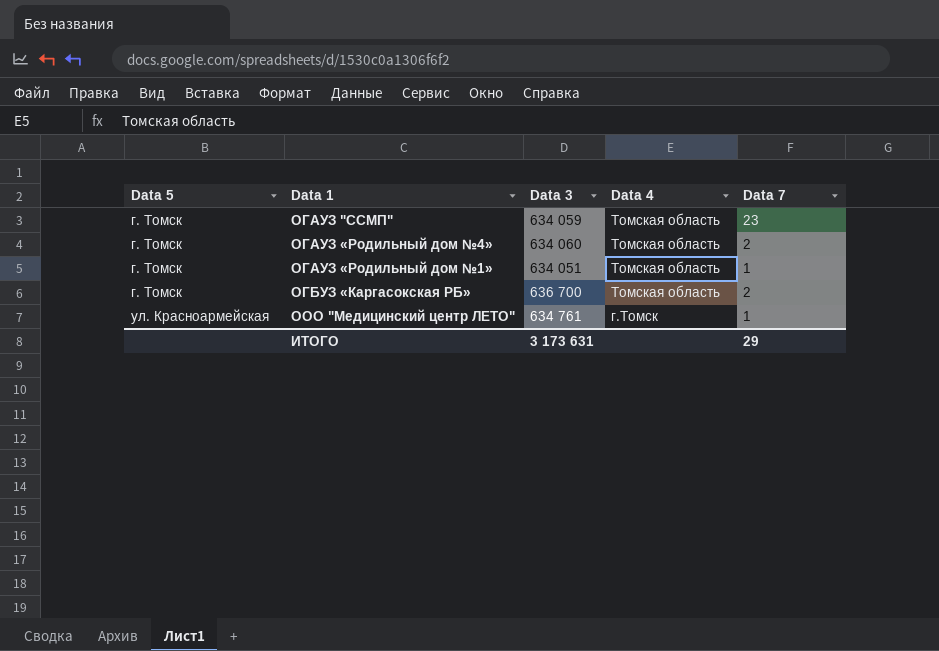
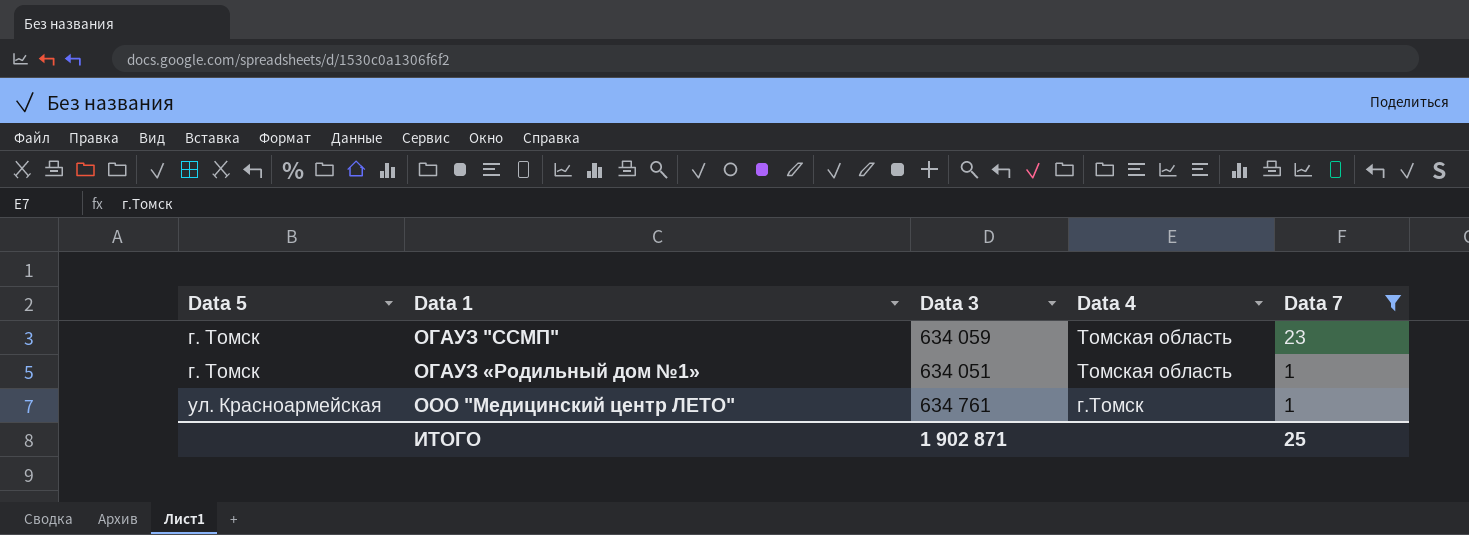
filter: none -> Data 7 != 2
ИТОГО | Data 3: 3 173 631 -> 1 902 871
ИТОГО | Data 7: 29 -> 25

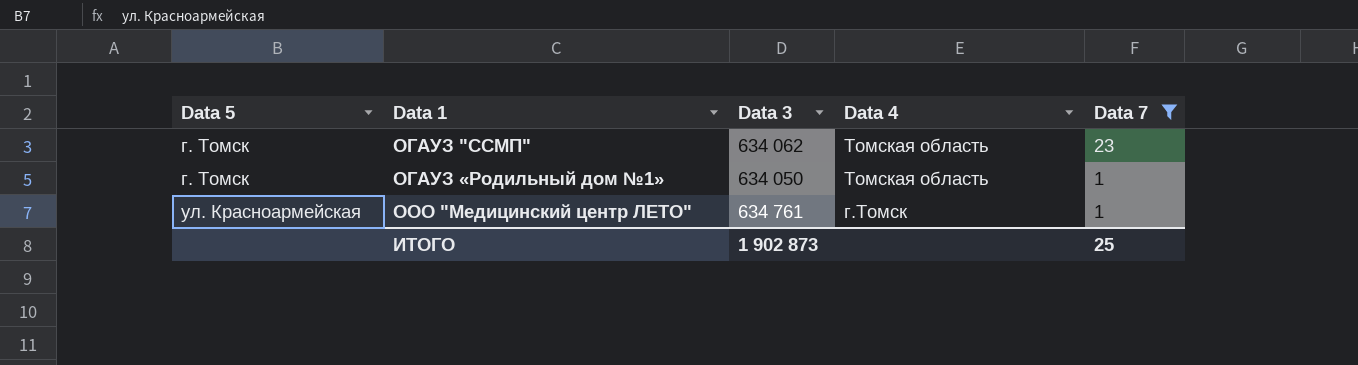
ОГАУЗ "ССМП" | Data 3: 634 059 -> 634 062
ОГАУЗ «Родильный дом №1» | Data 3: 634 051 -> 634 050
ИТОГО | Data 3: 1 902 871 -> 1 902 873

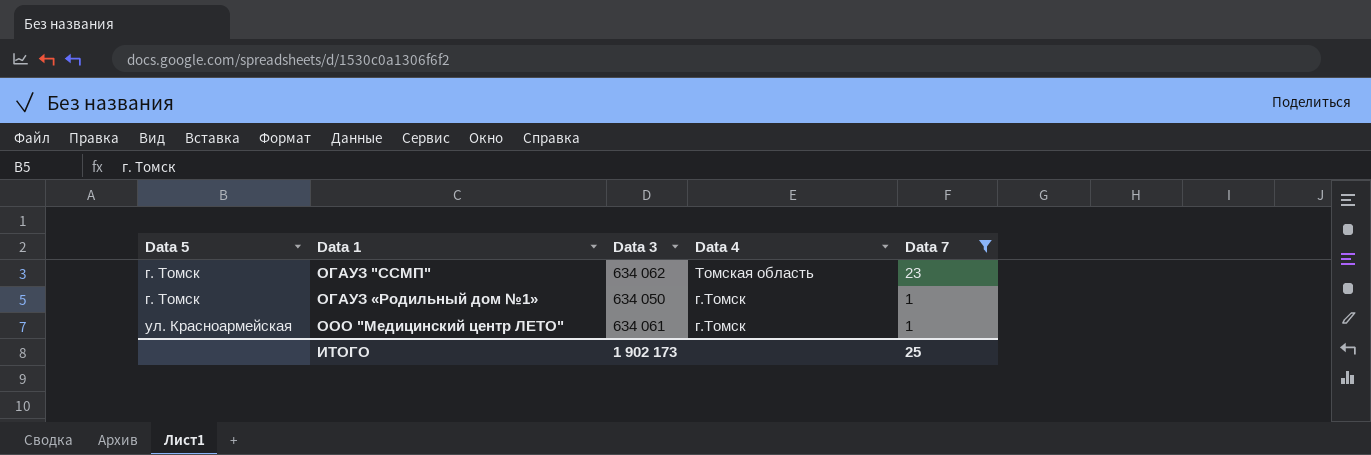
ОГАУЗ «Родильный дом №1» | Data 4: Томская область -> г.Томск
ООО "Медицинский центр ЛЕТО" | Data 3: 634 761 -> 634 061
ИТОГО | Data 3: 1 902 873 -> 1 902 173

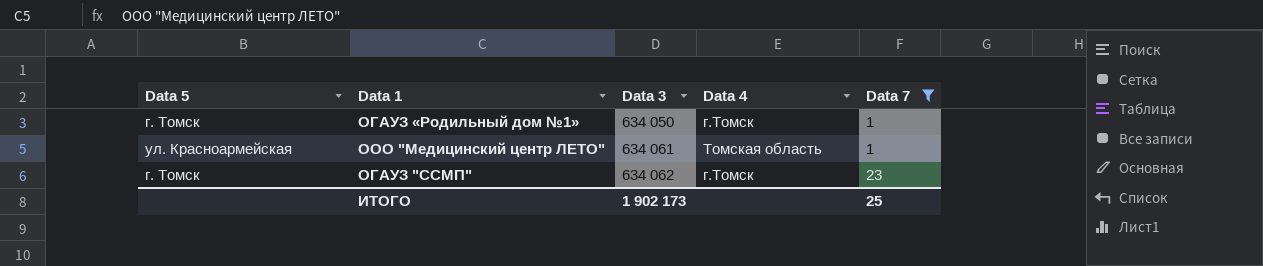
row order: Data 5 ascending -> Data 3 ascending
ООО "Медицинский центр ЛЕТО" | Data 4: г.Томск -> Томская область
ОГАУЗ "ССМП" | Data 4: Томская область -> г.Томск

